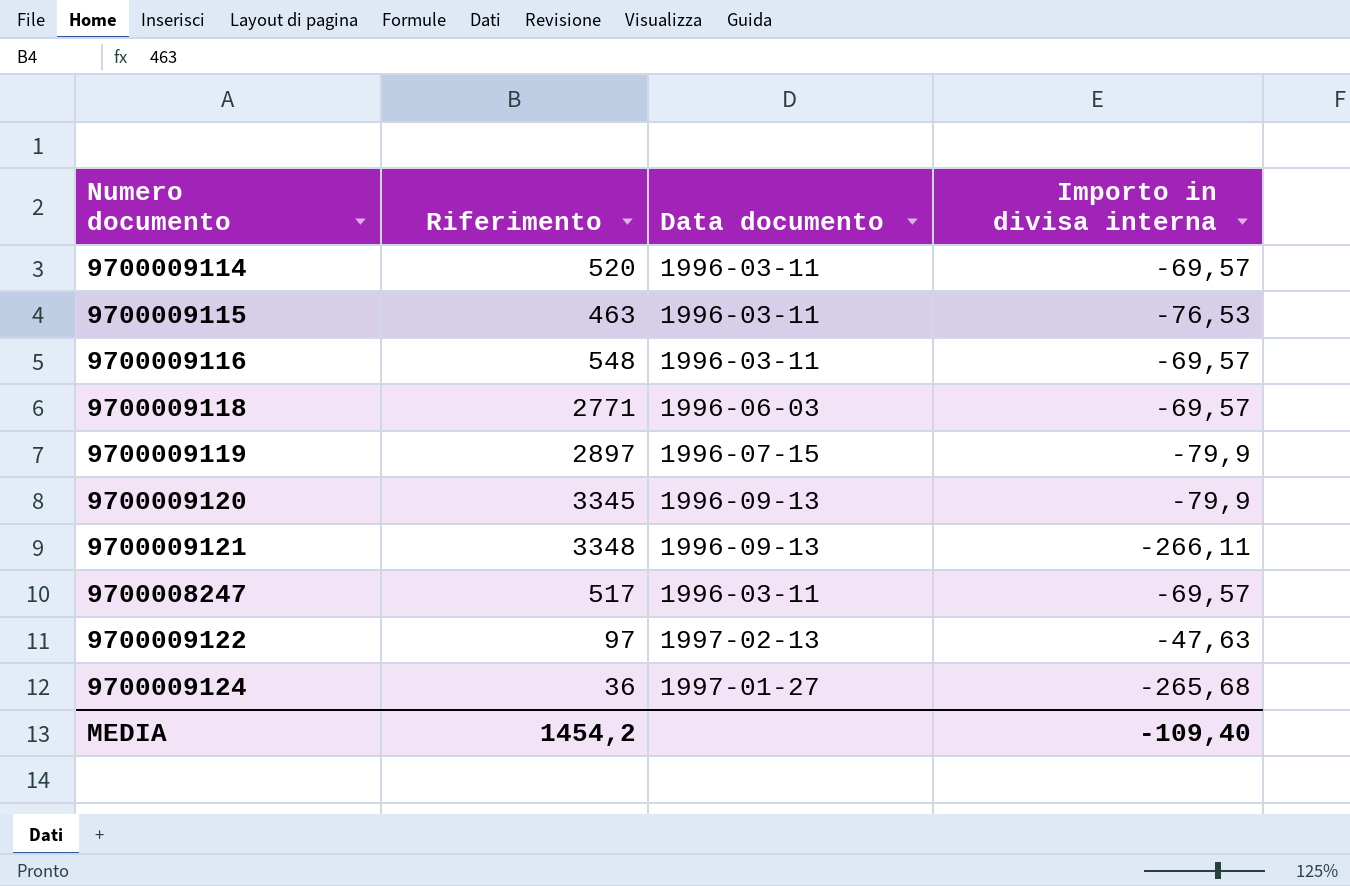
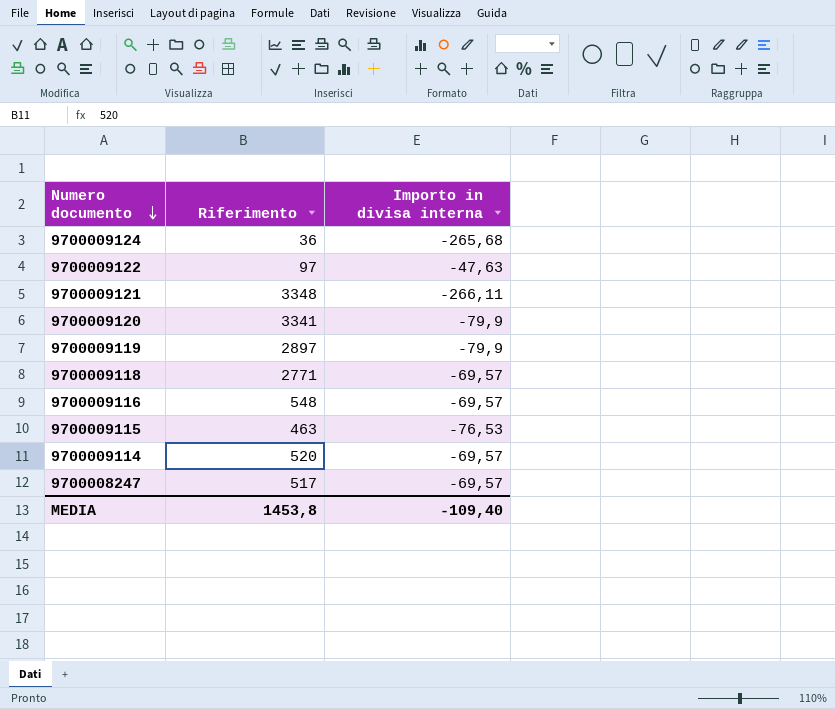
row order: none -> Numero documento descending
column Data documento | position: 3 -> none
9700009120 | Riferimento: 3345 -> 3341
MEDIA | Riferimento: 1454,2 -> 1453,8

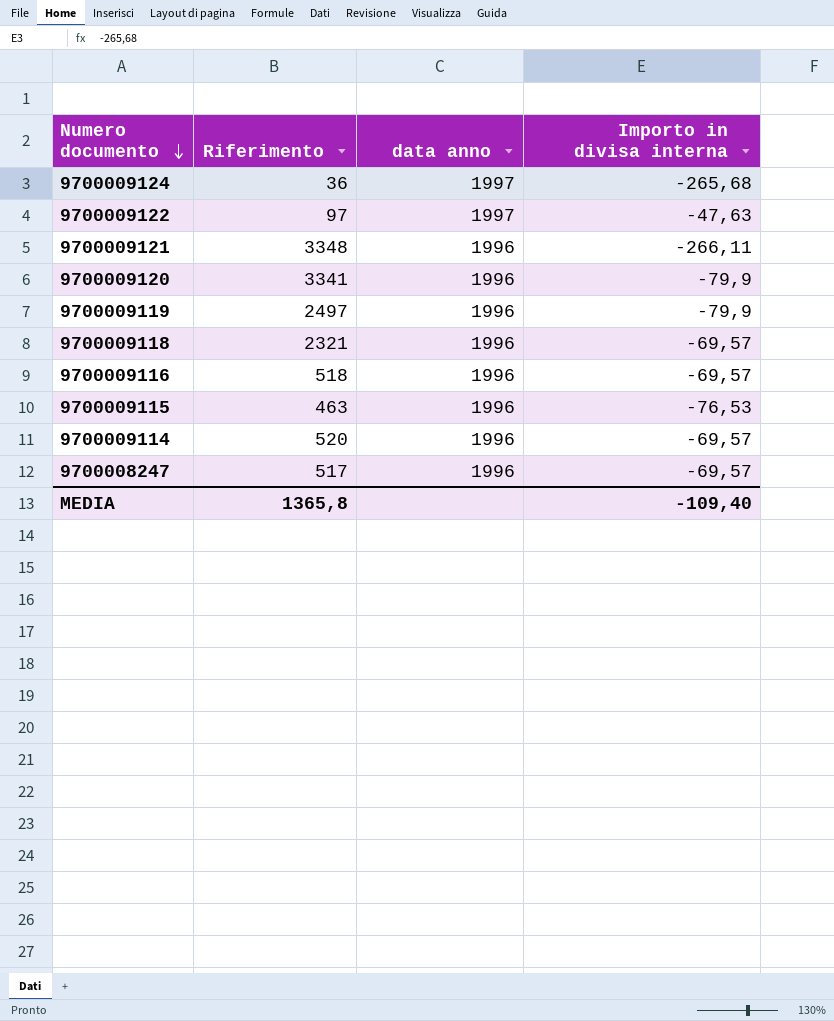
column data anno | position: none -> 3
9700009119 | Riferimento: 2897 -> 2497
9700009118 | Riferimento: 2771 -> 2321
9700009116 | Riferimento: 548 -> 518
MEDIA | Riferimento: 1453,8 -> 1365,8

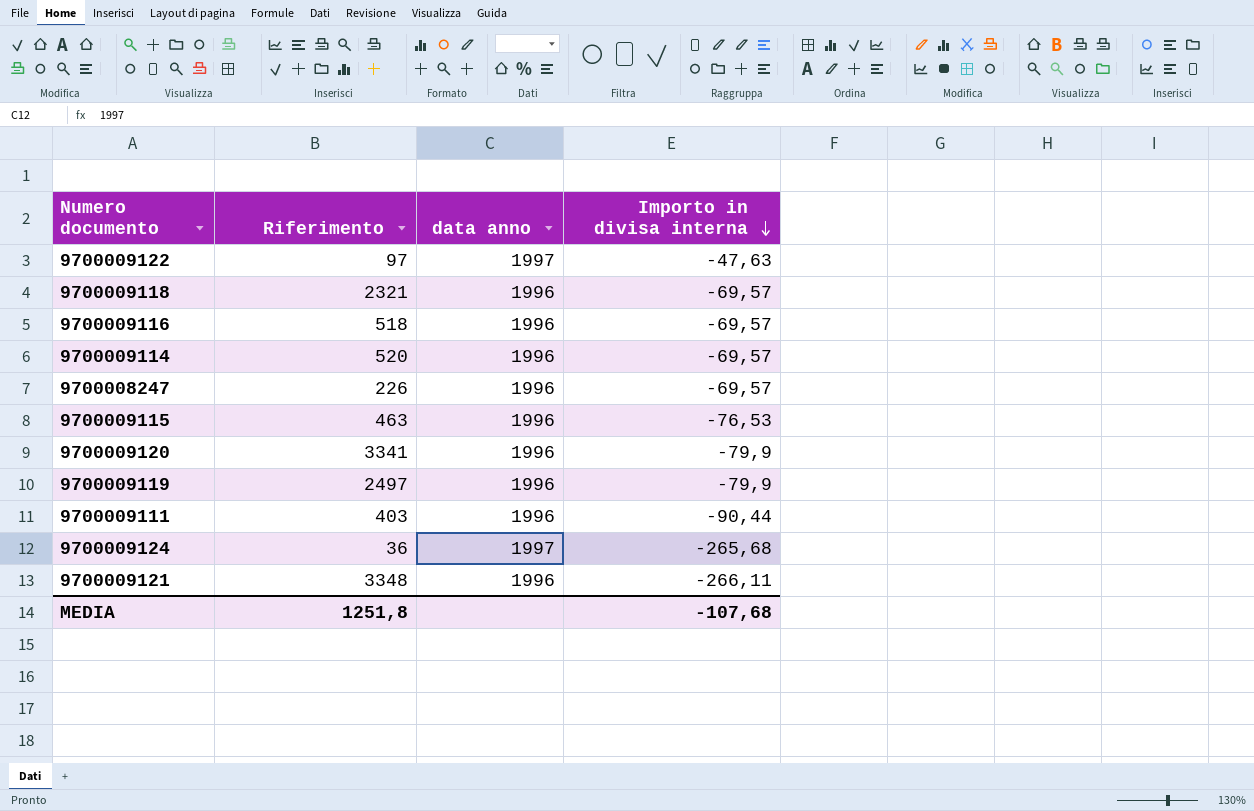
row order: Numero documento descending -> Importo in divisa interna descending
9700008247 | Riferimento: 517 -> 226
row 9700009111: none -> 403 | 1996 | -90,44
MEDIA | Riferimento: 1365,8 -> 1251,8
MEDIA | Importo in divisa interna: -109,40 -> -107,68

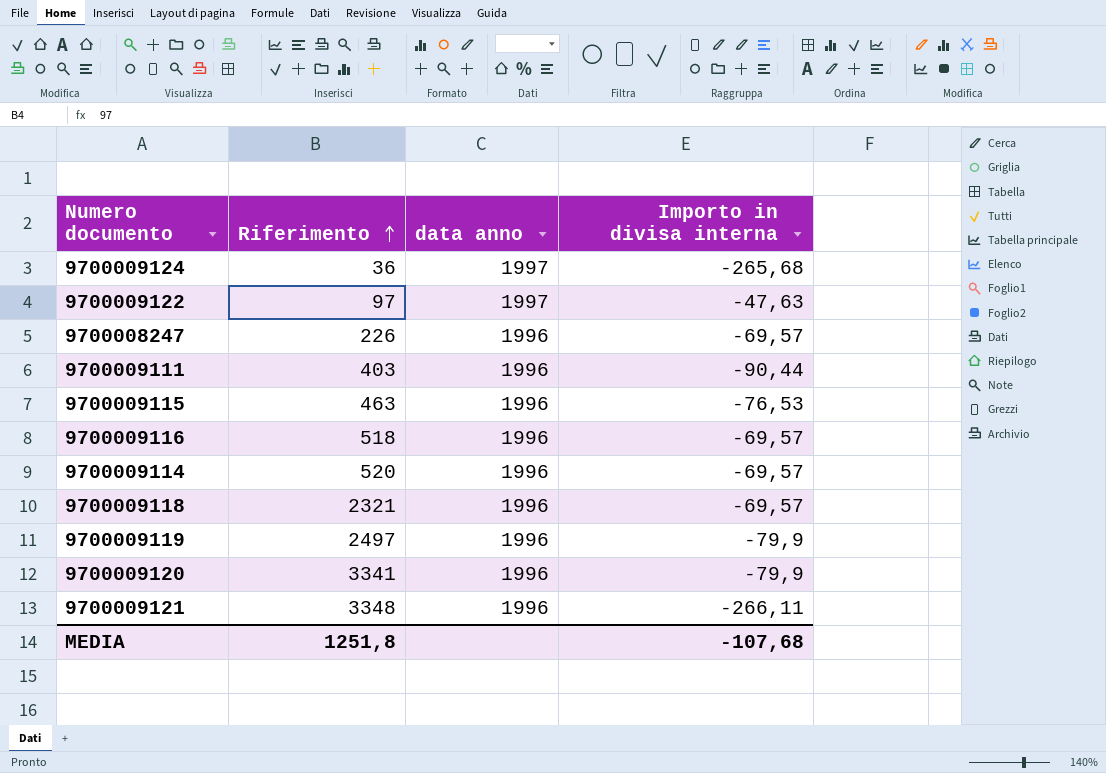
row order: Importo in divisa interna descending -> Riferimento ascending

